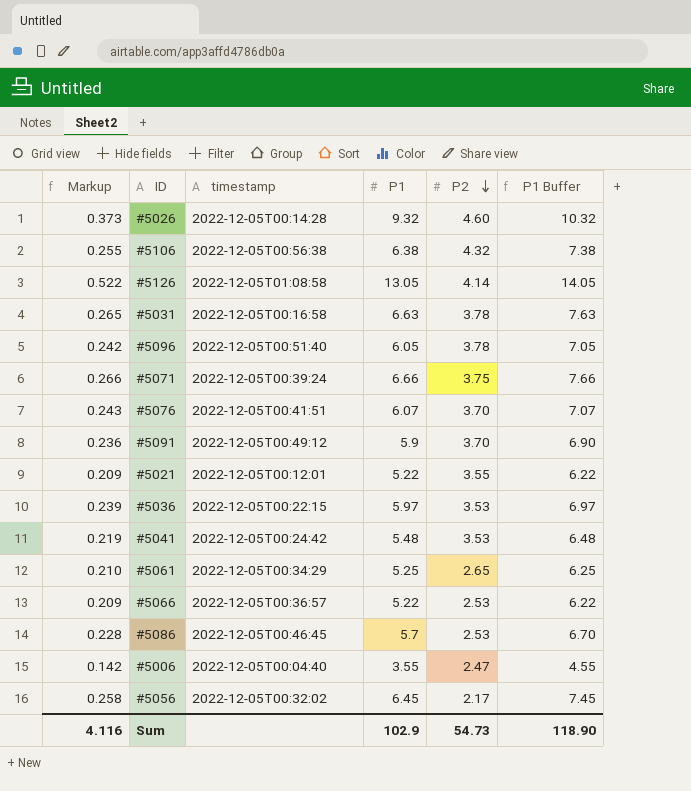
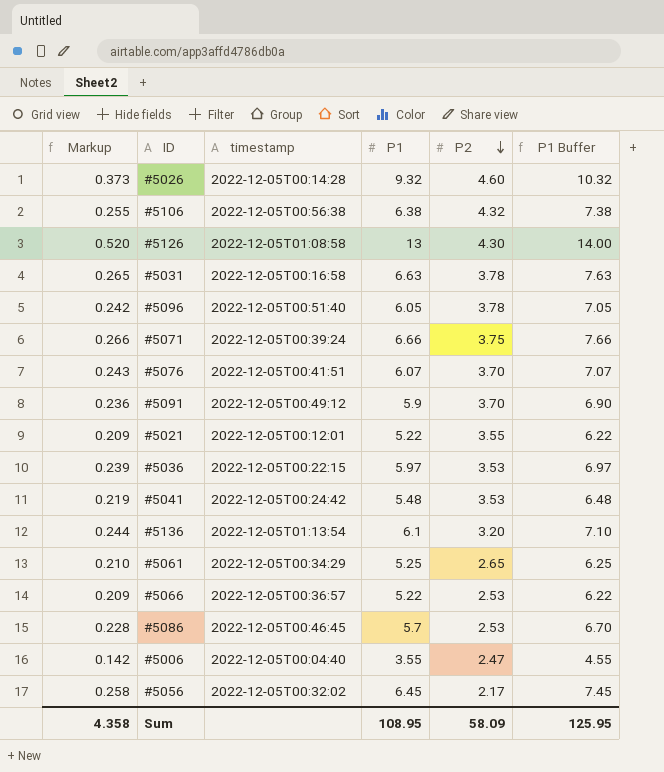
#5126 | Markup: 0.522 -> 0.520
#5126 | P1: 13.05 -> 13
#5126 | P2: 4.14 -> 4.30
#5126 | P1 Buffer: 14.05 -> 14.00
row #5136: none -> 0.244 | 2022-12-05T01:13:54 | 6.1 | 3.20 | 7.10
Sum | Markup: 4.116 -> 4.358
Sum | P1: 102.9 -> 108.95
Sum | P2: 54.73 -> 58.09
Sum | P1 Buffer: 118.90 -> 125.95

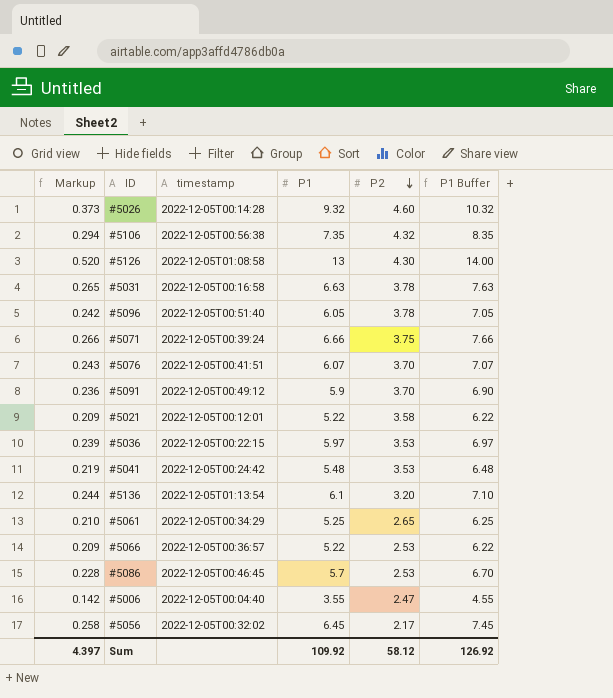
#5106 | Markup: 0.255 -> 0.294
#5106 | P1: 6.38 -> 7.35
#5106 | P1 Buffer: 7.38 -> 8.35
#5021 | P2: 3.55 -> 3.58
Sum | Markup: 4.358 -> 4.397
Sum | P1: 108.95 -> 109.92
Sum | P2: 58.09 -> 58.12
Sum | P1 Buffer: 125.95 -> 126.92

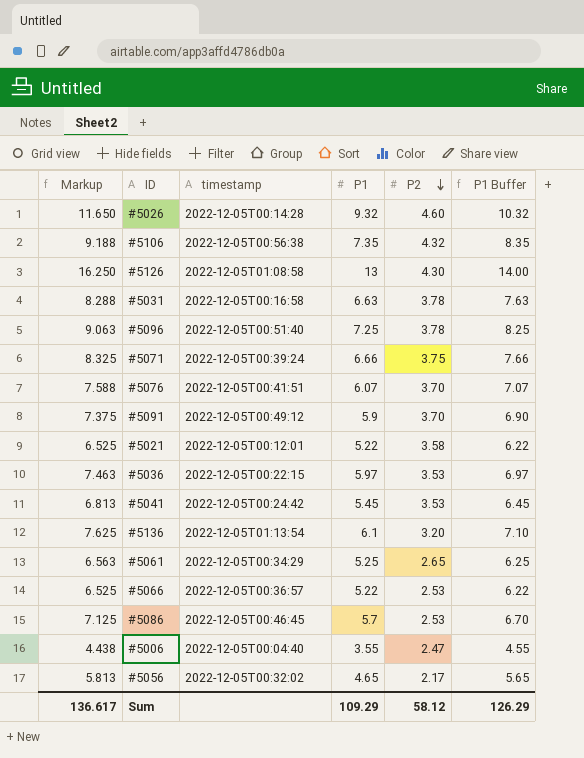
column Markup | formula: [P1] * 0.04 -> [P1] * 1.25
#5096 | P1: 6.05 -> 7.25
#5096 | P1 Buffer: 7.05 -> 8.25
#5041 | P1: 5.48 -> 5.45
#5041 | P1 Buffer: 6.48 -> 6.45
#5056 | P1: 6.45 -> 4.65
#5056 | P1 Buffer: 7.45 -> 5.65
Sum | Markup: 4.397 -> 136.617
Sum | P1: 109.92 -> 109.29
Sum | P1 Buffer: 126.92 -> 126.29

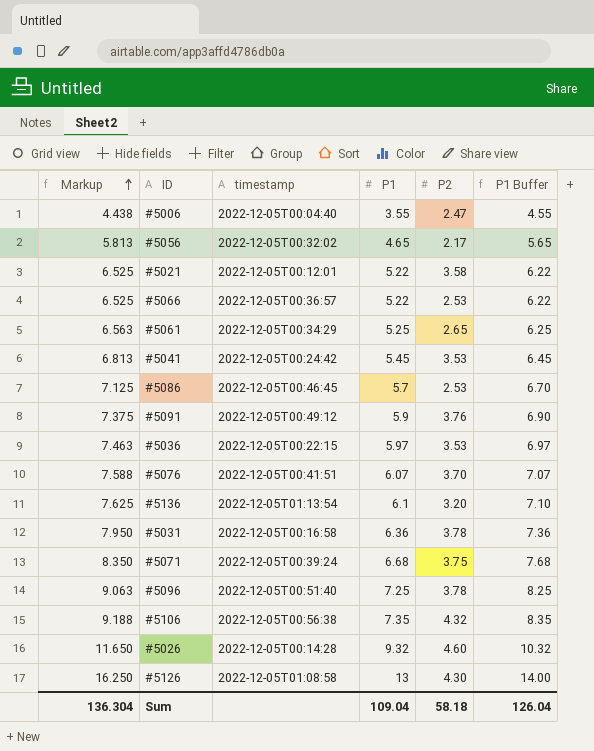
row order: P2 descending -> Markup ascending
#5091 | P2: 3.70 -> 3.76
#5031 | Markup: 8.288 -> 7.950
#5031 | P1: 6.63 -> 6.36
#5031 | P1 Buffer: 7.63 -> 7.36
#5071 | Markup: 8.325 -> 8.350
#5071 | P1: 6.66 -> 6.68
#5071 | P1 Buffer: 7.66 -> 7.68
Sum | Markup: 136.617 -> 136.304
Sum | P1: 109.29 -> 109.04
Sum | P2: 58.12 -> 58.18
Sum | P1 Buffer: 126.29 -> 126.04

